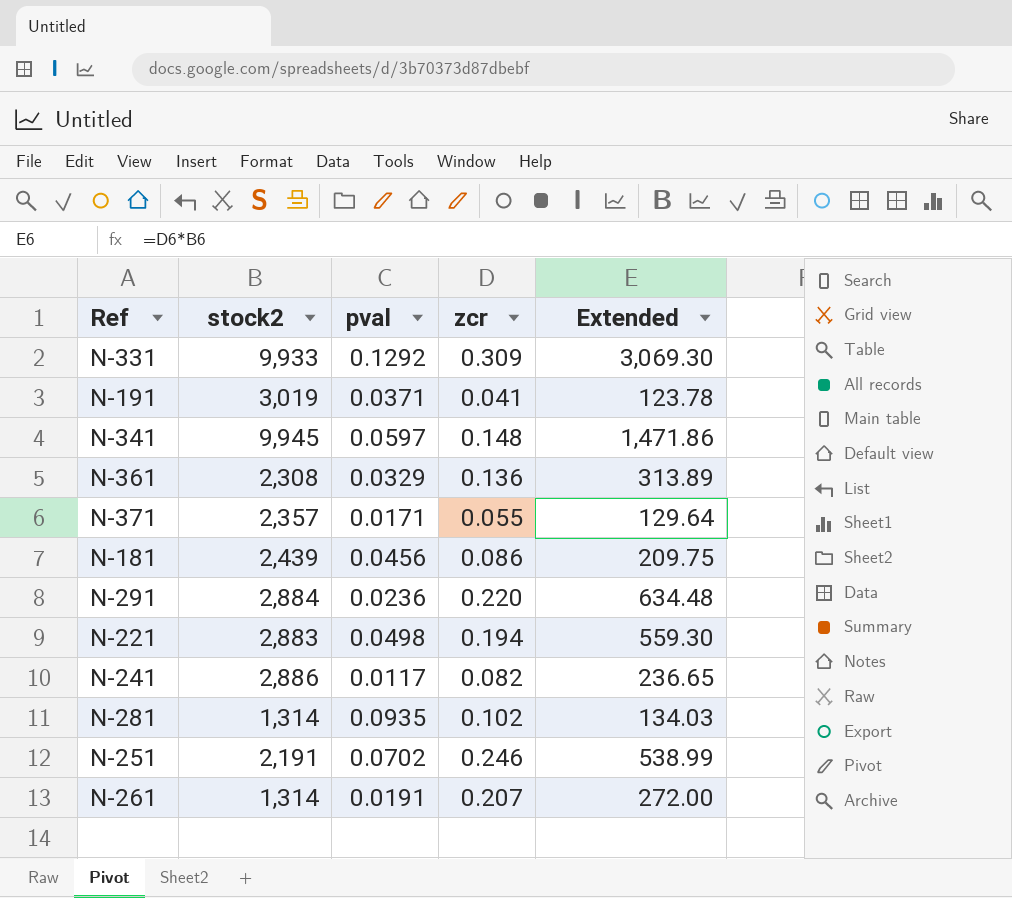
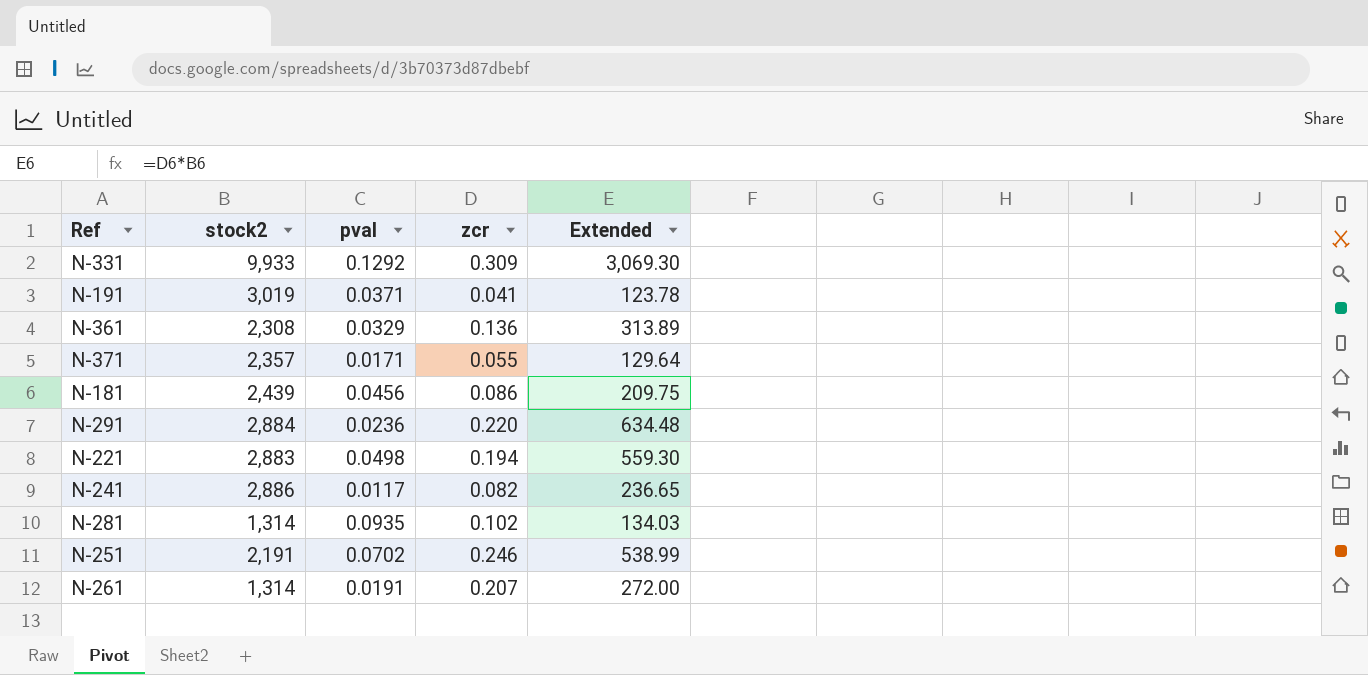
row N-341: 9,945 | 0.0597 | 0.148 | 1,471.86 -> none

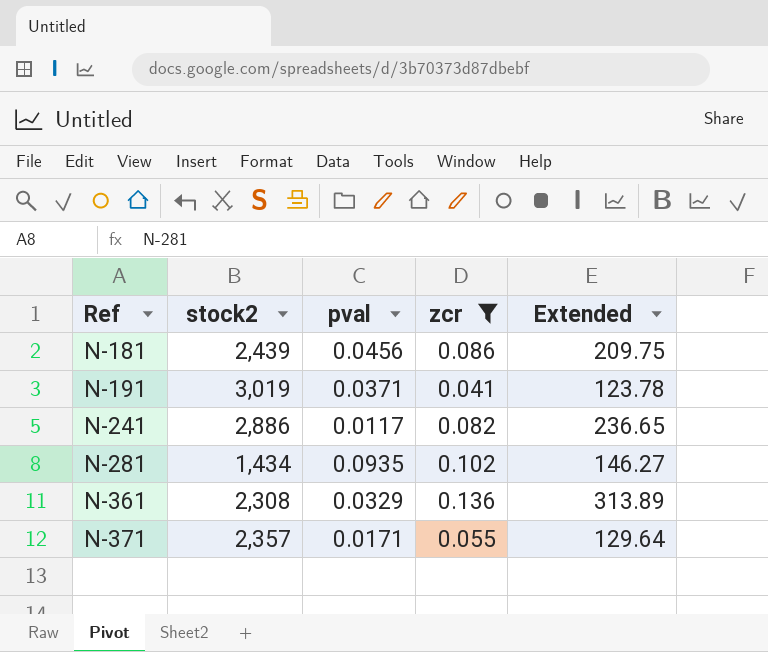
filter: none -> zcr <= 0.136
row order: none -> Ref ascending
N-281 | stock2: 1,314 -> 1,434
N-281 | Extended: 134.03 -> 146.27

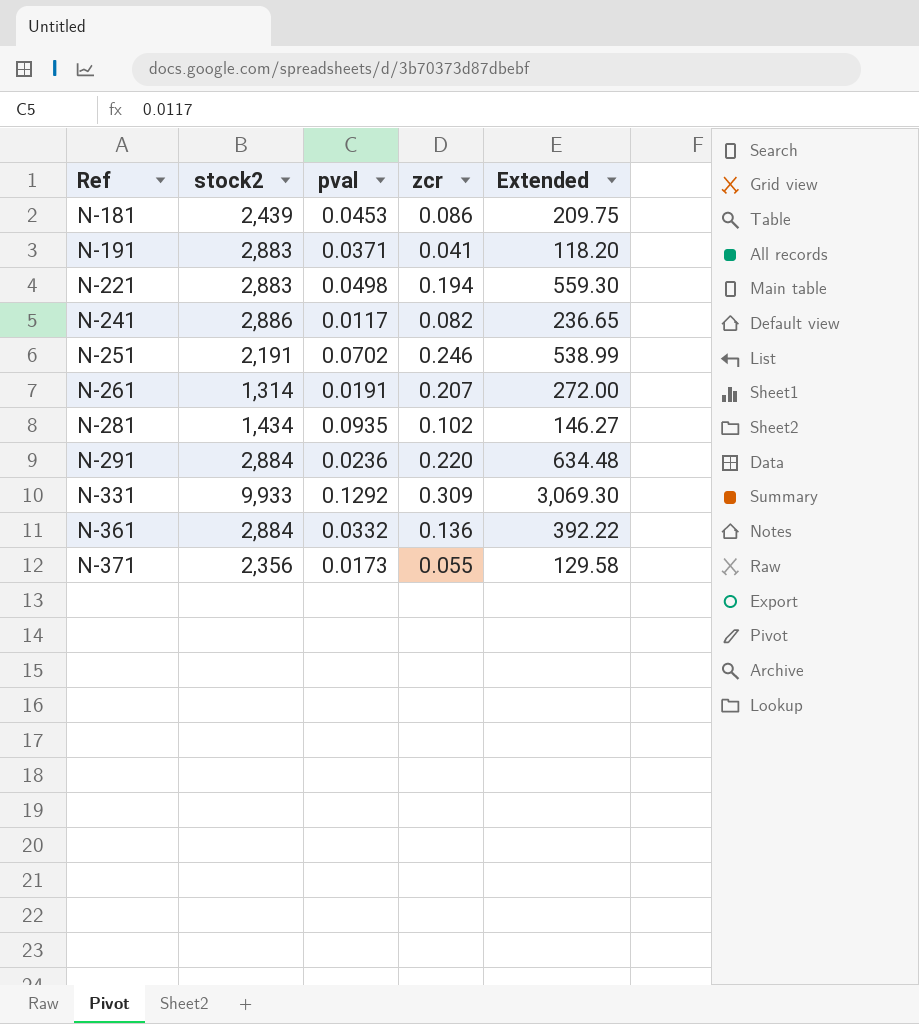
filter: zcr <= 0.136 -> none
N-181 | pval: 0.0456 -> 0.0453
N-191 | stock2: 3,019 -> 2,883
N-191 | Extended: 123.78 -> 118.20
N-361 | stock2: 2,308 -> 2,884
N-361 | pval: 0.0329 -> 0.0332
N-361 | Extended: 313.89 -> 392.22
N-371 | stock2: 2,357 -> 2,356
N-371 | pval: 0.0171 -> 0.0173
N-371 | Extended: 129.64 -> 129.58

